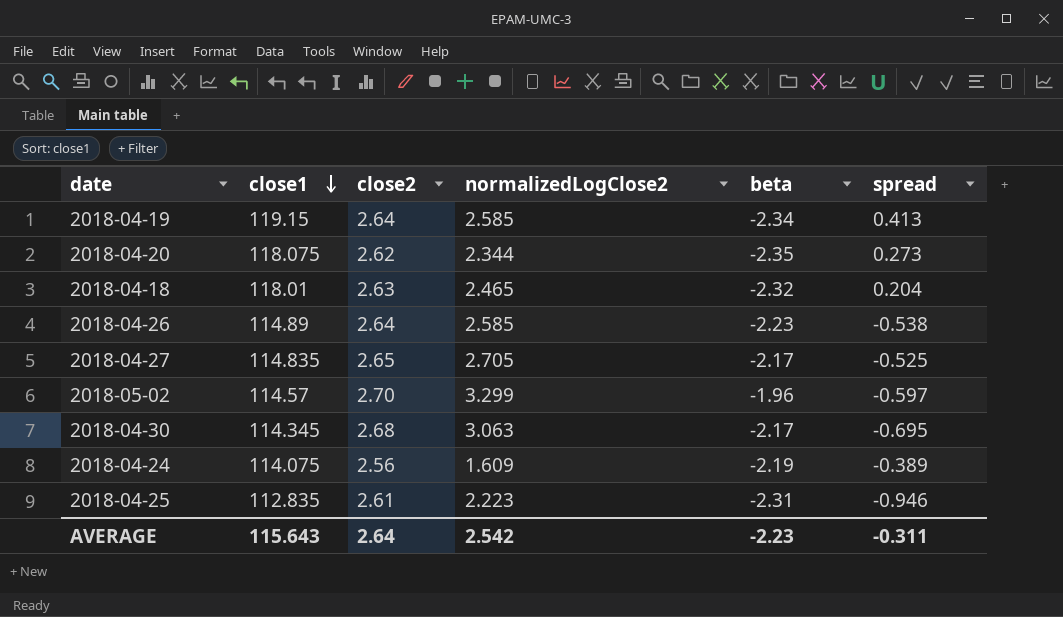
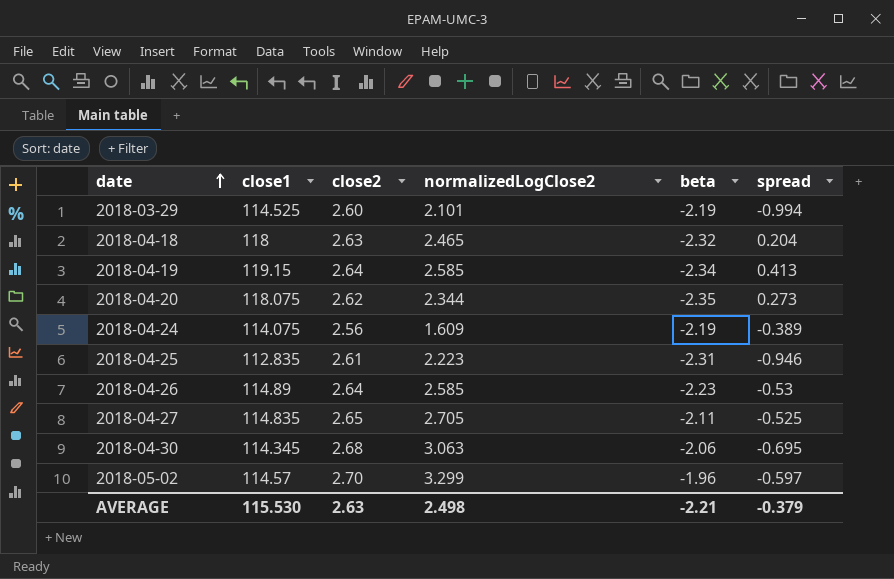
row order: close1 descending -> date ascending
row 2018-03-29: none -> 114.525 | 2.60 | 2.101 | -2.19 | -0.994
2018-04-18 | close1: 118.01 -> 118
2018-04-26 | spread: -0.538 -> -0.53
2018-04-27 | beta: -2.17 -> -2.11
2018-04-30 | beta: -2.17 -> -2.06
AVERAGE | close1: 115.643 -> 115.530
AVERAGE | close2: 2.64 -> 2.63
AVERAGE | normalizedLogClose2: 2.542 -> 2.498
AVERAGE | beta: -2.23 -> -2.21
AVERAGE | spread: -0.311 -> -0.379

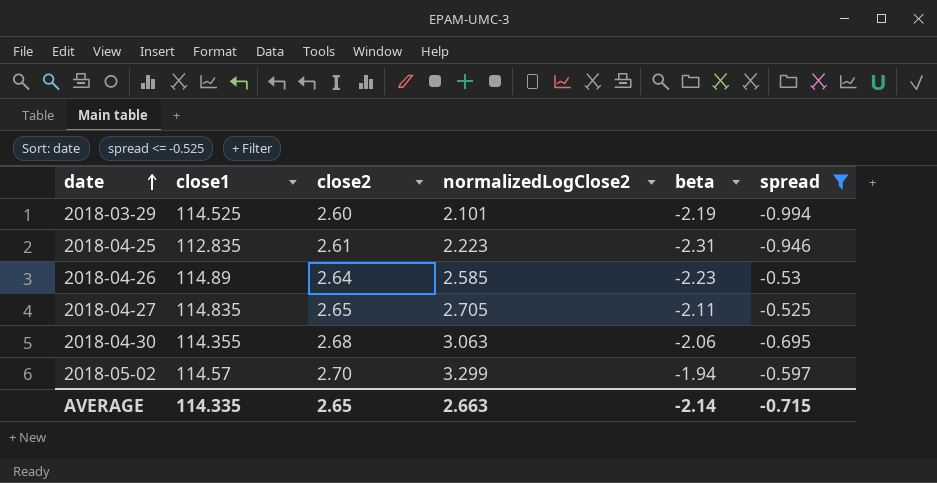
filter: none -> spread <= -0.525
2018-04-30 | close1: 114.345 -> 114.355
2018-05-02 | beta: -1.96 -> -1.94
AVERAGE | close1: 115.530 -> 114.335
AVERAGE | close2: 2.63 -> 2.65
AVERAGE | normalizedLogClose2: 2.498 -> 2.663
AVERAGE | beta: -2.21 -> -2.14
AVERAGE | spread: -0.379 -> -0.715

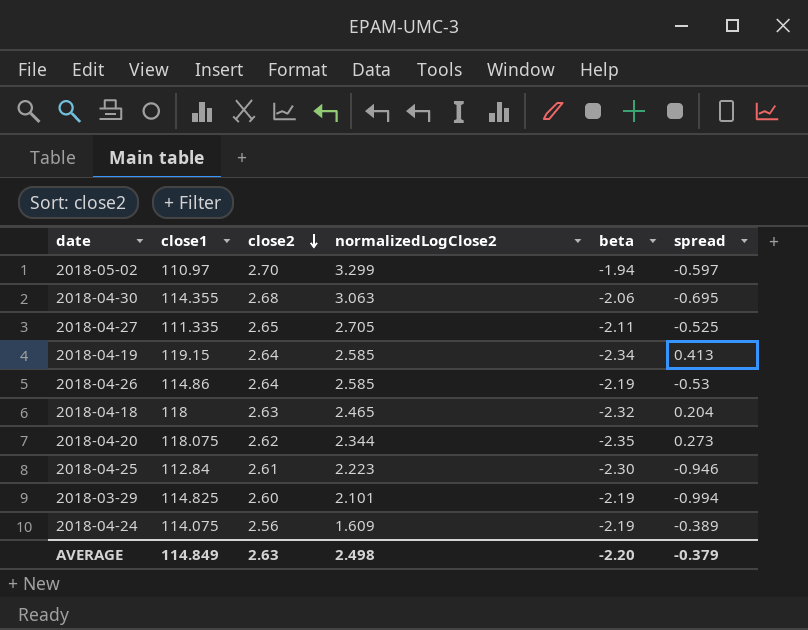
filter: spread <= -0.525 -> none
row order: date ascending -> close2 descending
2018-05-02 | close1: 114.57 -> 110.97
2018-04-27 | close1: 114.835 -> 111.335
2018-04-26 | close1: 114.89 -> 114.86
2018-04-26 | beta: -2.23 -> -2.19
2018-04-25 | close1: 112.835 -> 112.84
2018-04-25 | beta: -2.31 -> -2.30
2018-03-29 | close1: 114.525 -> 114.825
AVERAGE | close1: 114.335 -> 114.849
AVERAGE | close2: 2.65 -> 2.63
AVERAGE | normalizedLogClose2: 2.663 -> 2.498
AVERAGE | beta: -2.14 -> -2.20
AVERAGE | spread: -0.715 -> -0.379

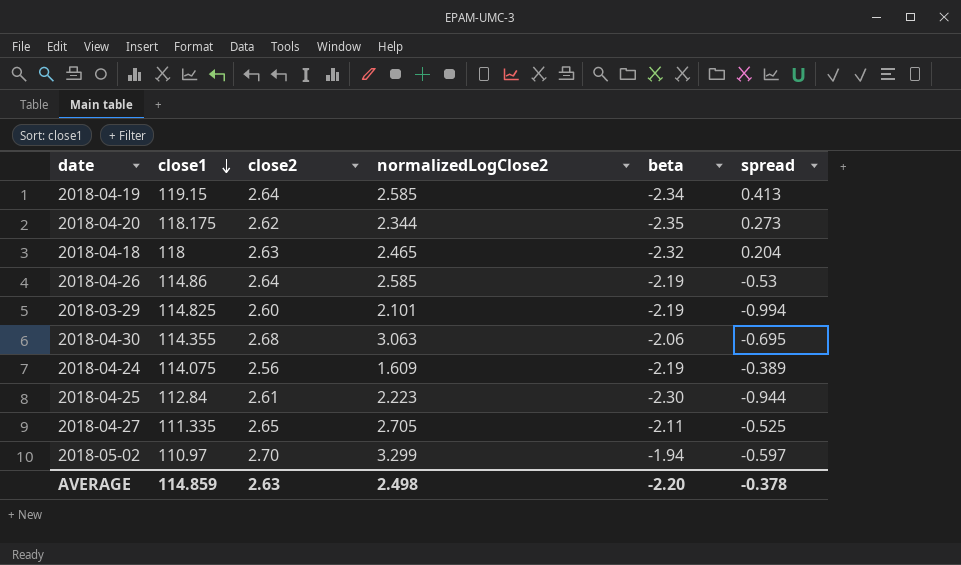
row order: close2 descending -> close1 descending
2018-04-20 | close1: 118.075 -> 118.175
2018-04-25 | spread: -0.946 -> -0.944
AVERAGE | close1: 114.849 -> 114.859
AVERAGE | spread: -0.379 -> -0.378

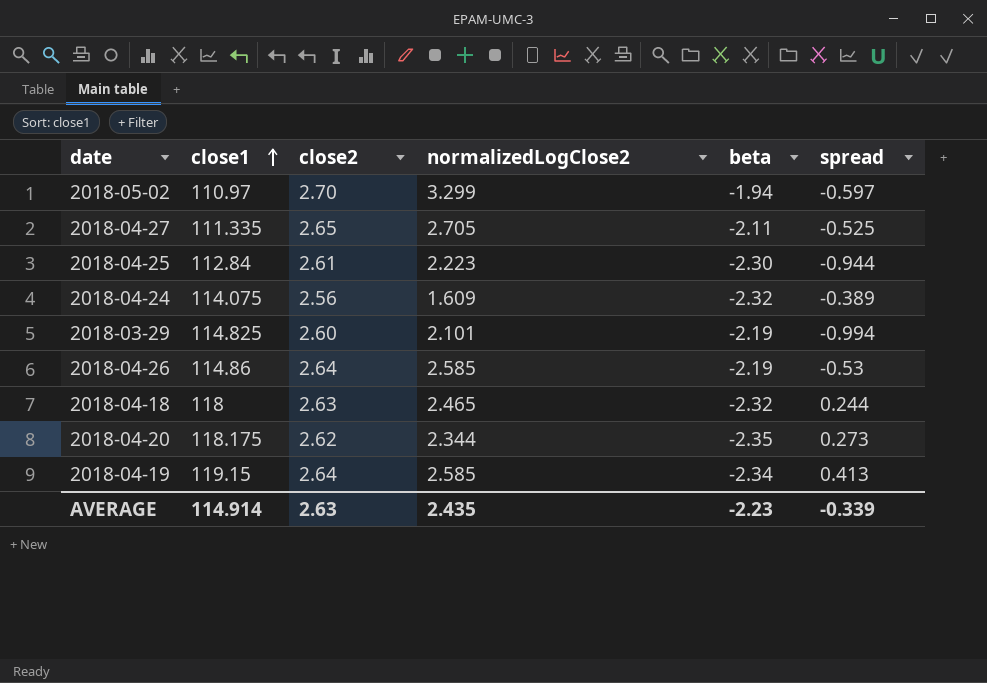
row order: close1 descending -> close1 ascending
row 2018-04-30: 114.355 | 2.68 | 3.063 | -2.06 | -0.695 -> none
2018-04-24 | beta: -2.19 -> -2.32
2018-04-18 | spread: 0.204 -> 0.244
AVERAGE | close1: 114.859 -> 114.914
AVERAGE | normalizedLogClose2: 2.498 -> 2.435
AVERAGE | beta: -2.20 -> -2.23
AVERAGE | spread: -0.378 -> -0.339

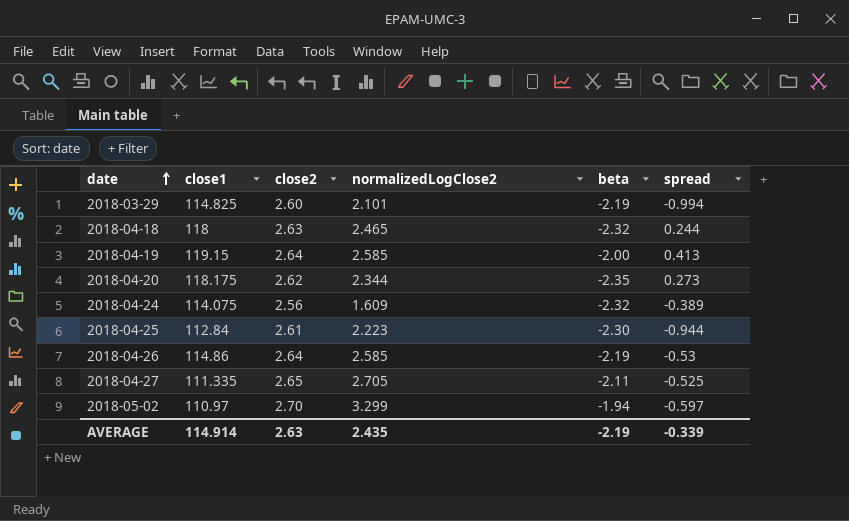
row order: close1 ascending -> date ascending
2018-04-19 | beta: -2.34 -> -2.00
AVERAGE | beta: -2.23 -> -2.19

